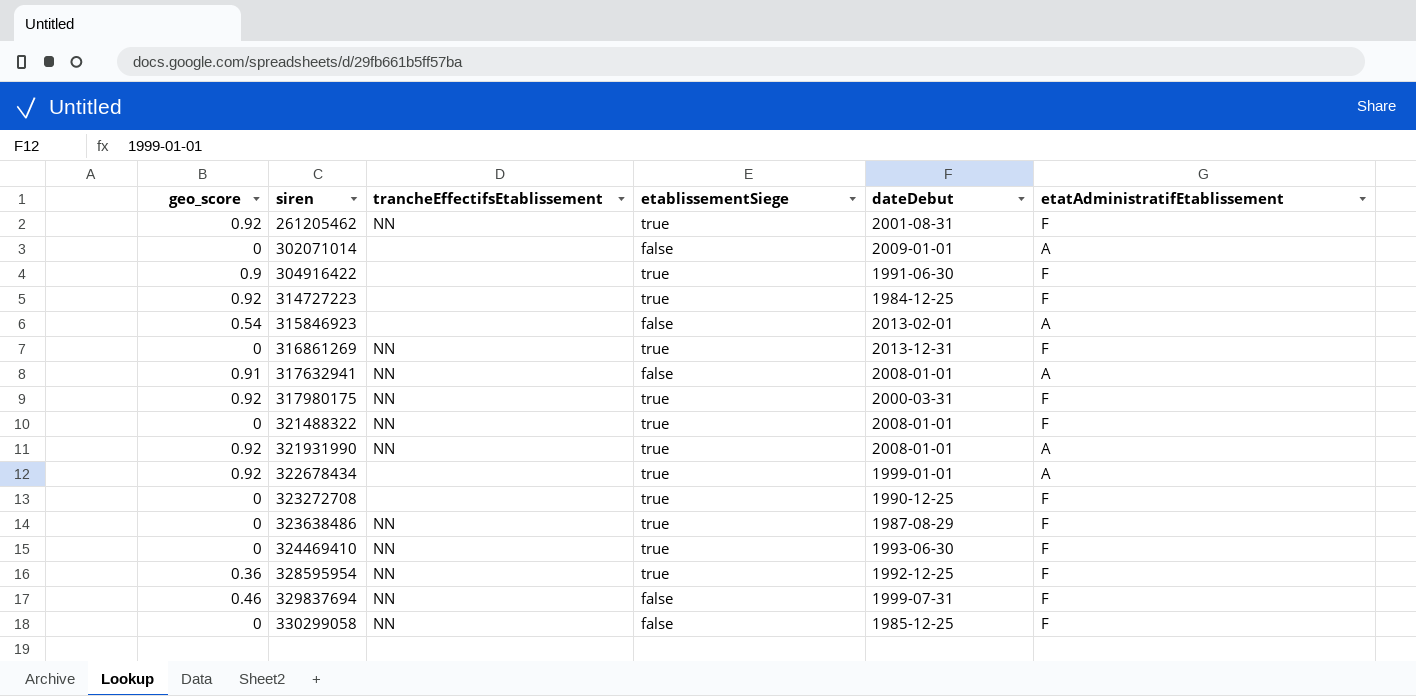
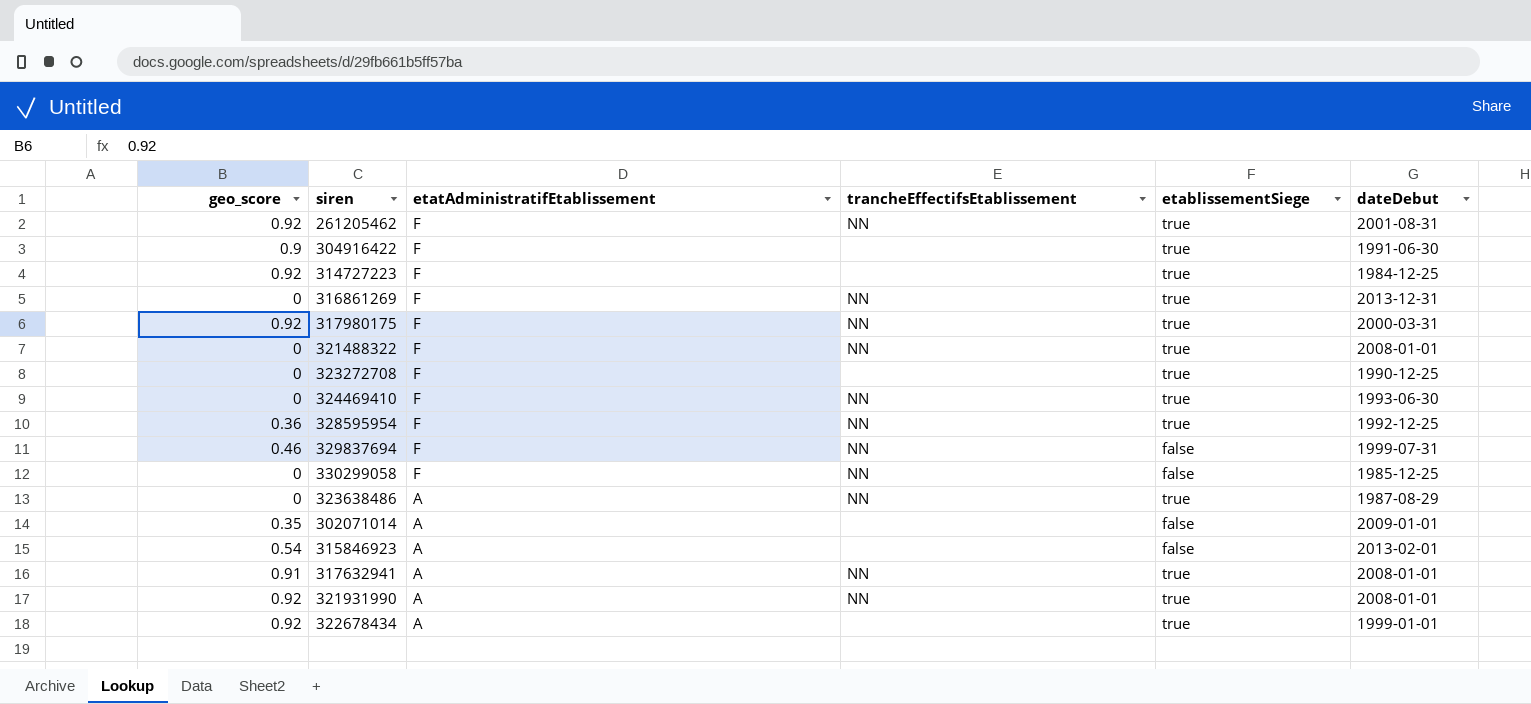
row order: siren ascending -> etatAdministratifEtablissement descending
column etatAdministratifEtablissement | position: 6 -> 3
323638486 | etatAdministratifEtablissement: F -> A
302071014 | geo_score: 0 -> 0.35
317632941 | etablissementSiege: false -> true

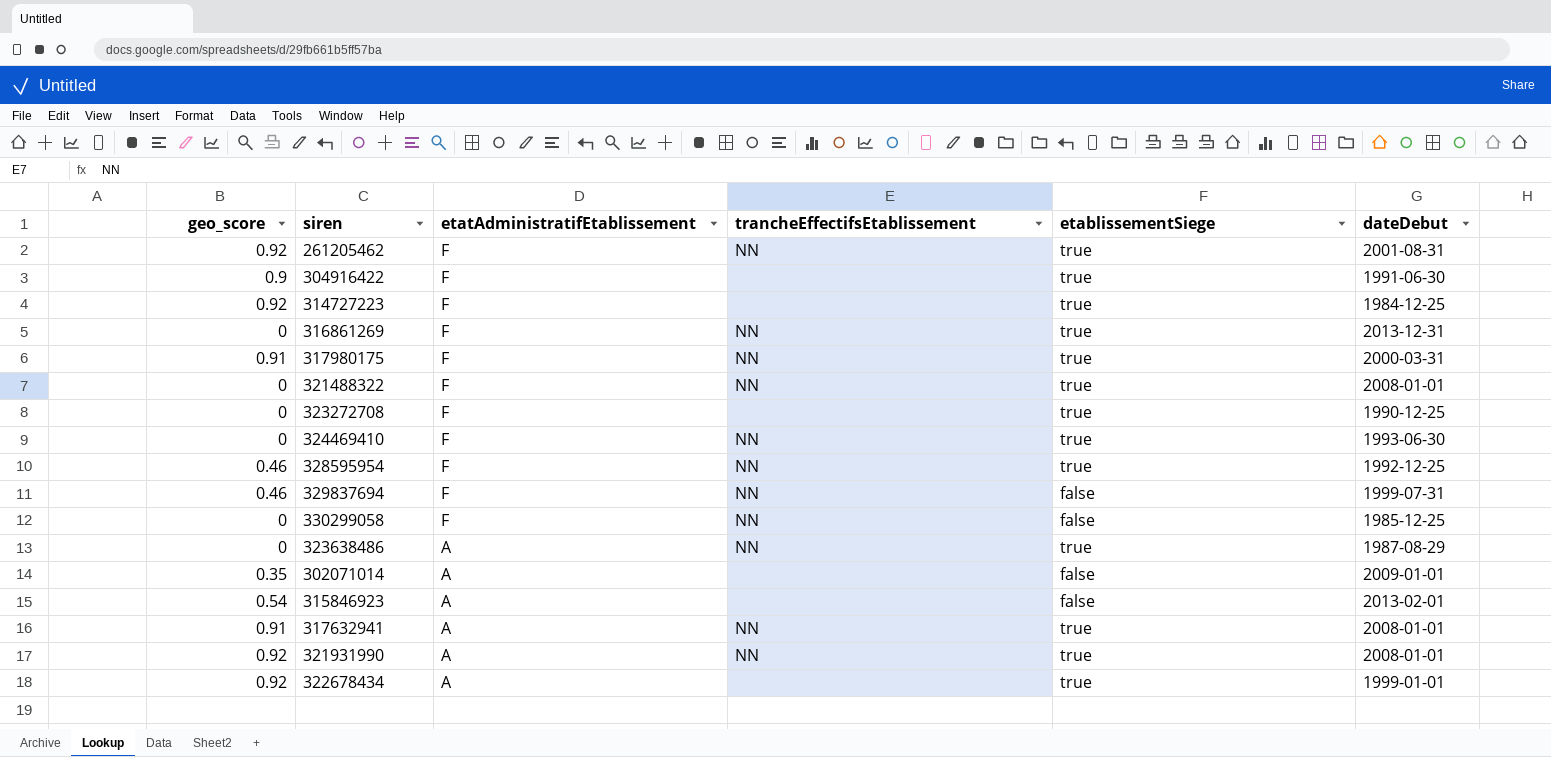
317980175 | geo_score: 0.92 -> 0.91
328595954 | geo_score: 0.36 -> 0.46

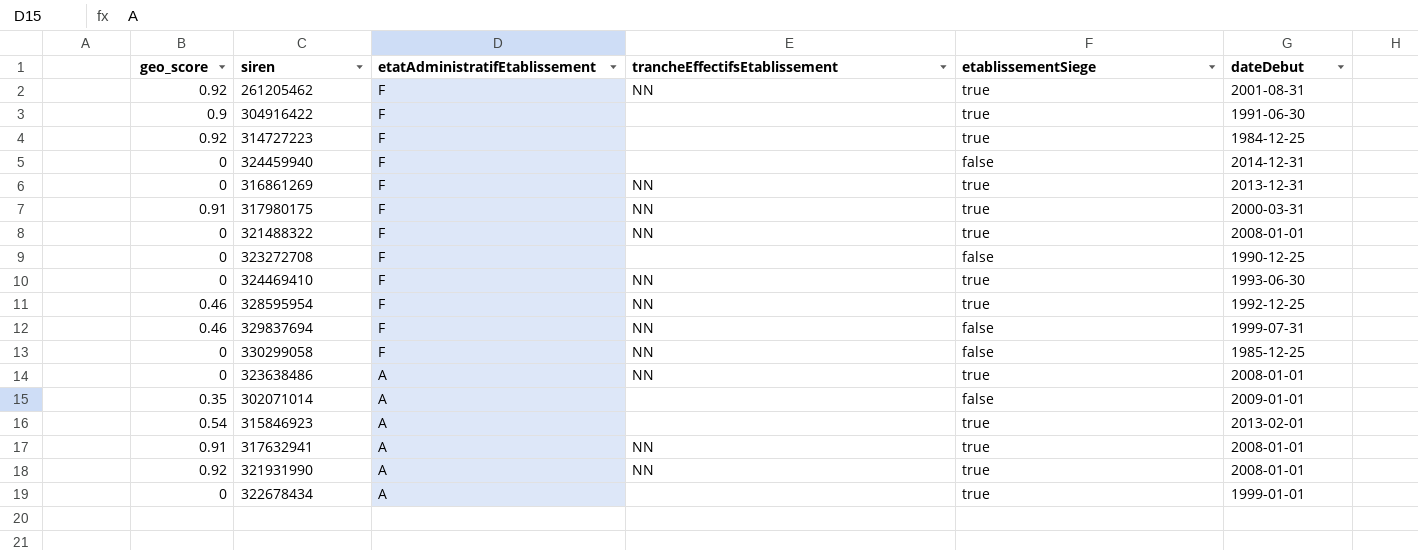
row 324459940: none -> 0 | F | none | false | 2014-12-31
323272708 | etablissementSiege: true -> false
323638486 | dateDebut: 1987-08-29 -> 2008-01-01
315846923 | etablissementSiege: false -> true
322678434 | geo_score: 0.92 -> 0

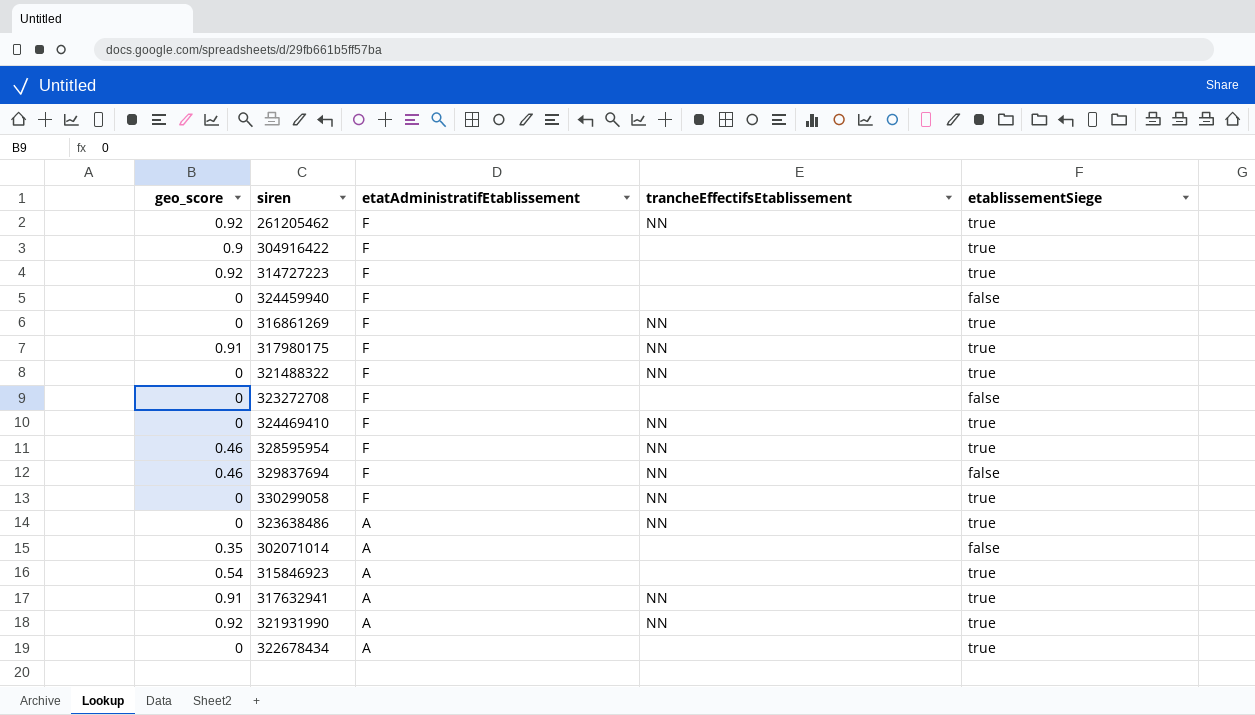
column dateDebut | position: 6 -> none
330299058 | etablissementSiege: false -> true

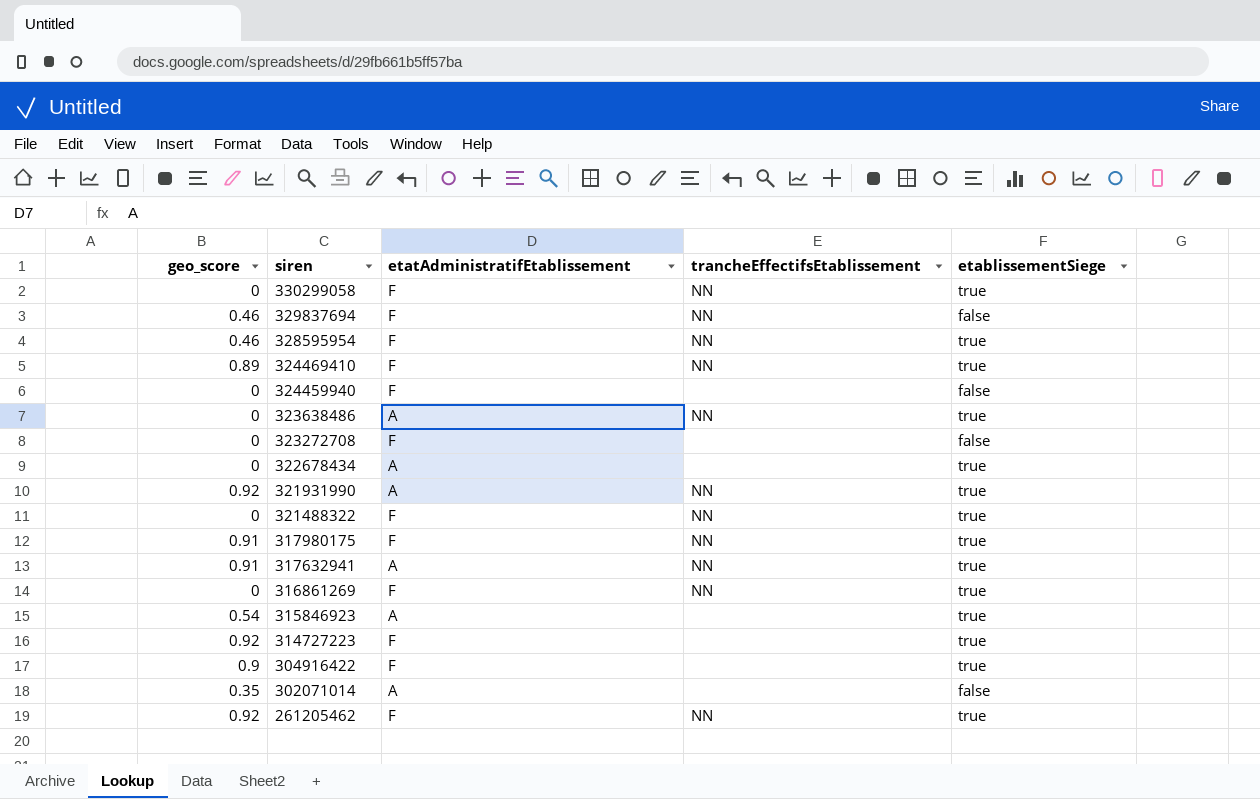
row order: etatAdministratifEtablissement descending -> siren descending
324469410 | geo_score: 0 -> 0.89

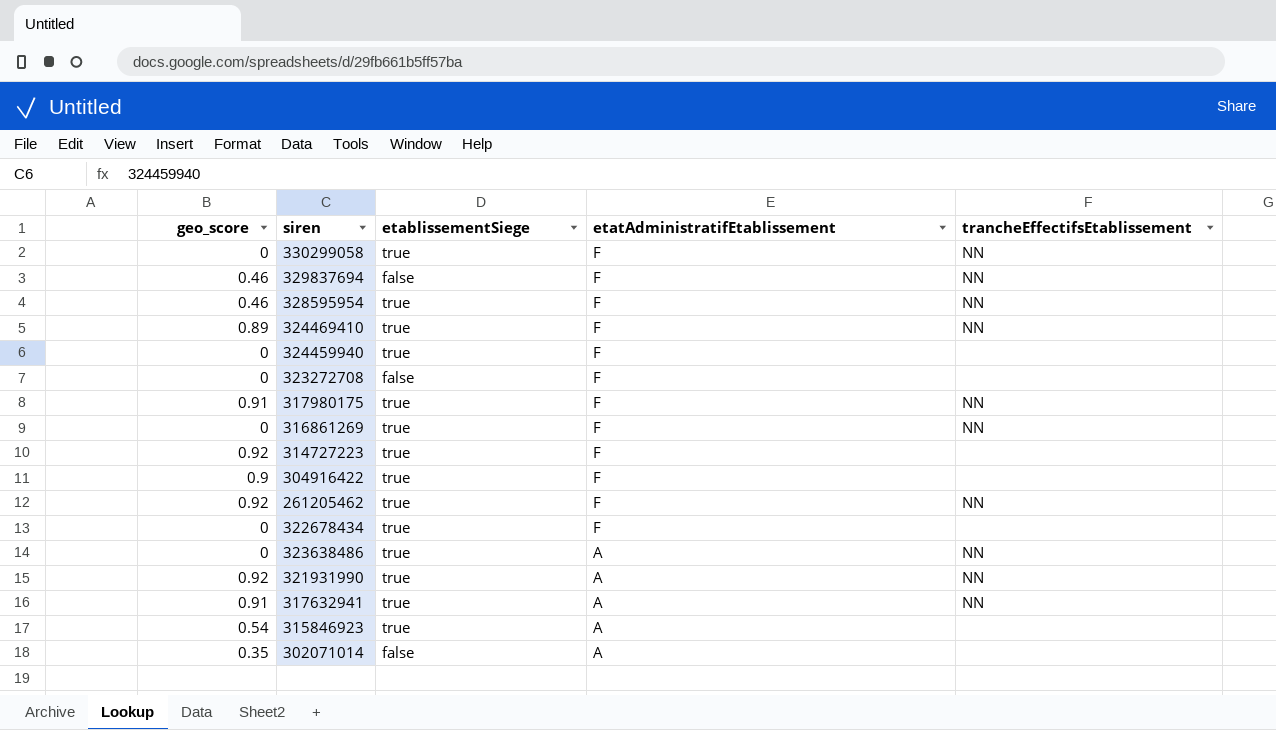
row order: siren descending -> etatAdministratifEtablissement descending
column etablissementSiege | position: 5 -> 3
row 321488322: 0 | F | NN | true -> none
324459940 | etablissementSiege: false -> true
322678434 | etatAdministratifEtablissement: A -> F

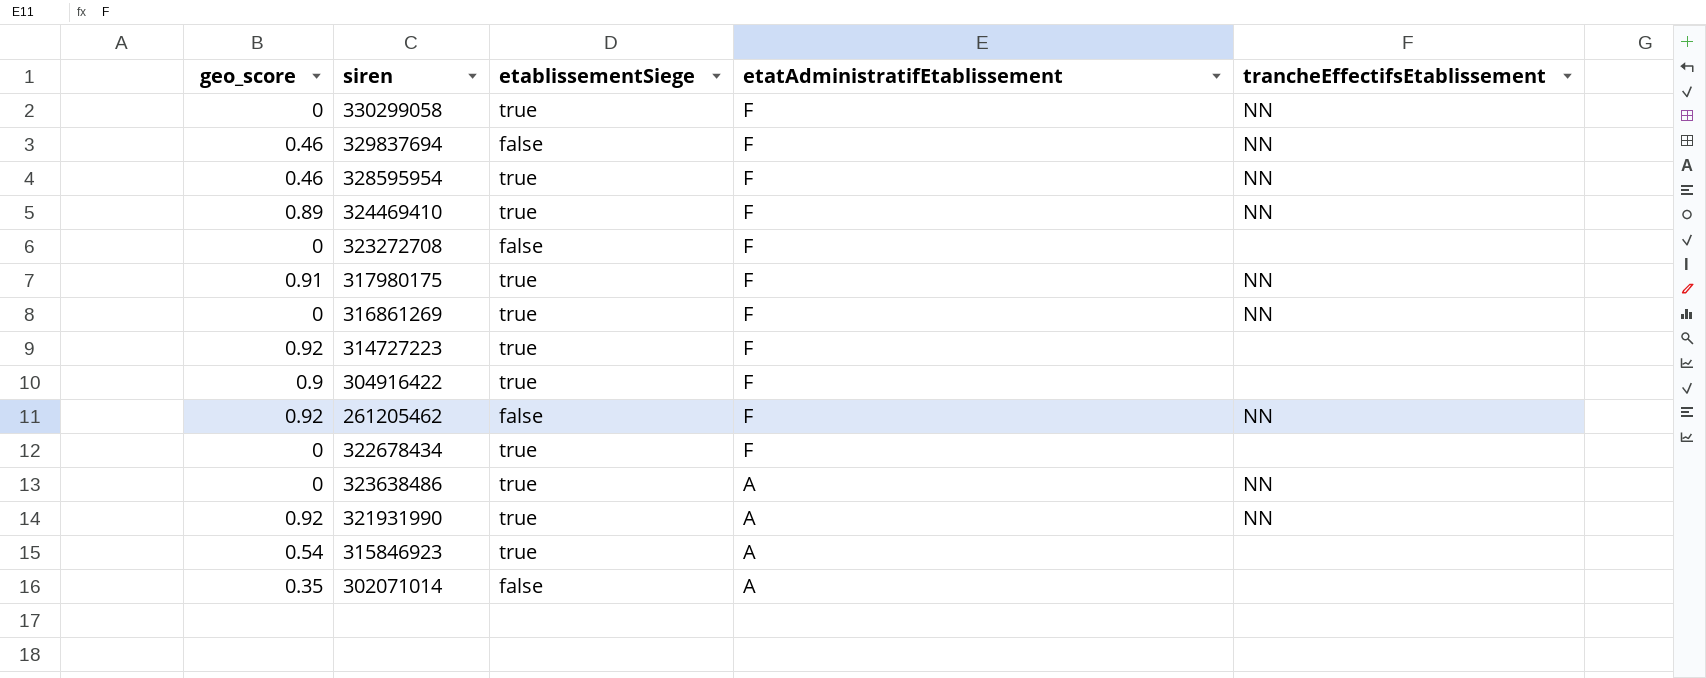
row 324459940: 0 | true | F | none -> none
row 317632941: 0.91 | true | A | NN -> none
261205462 | etablissementSiege: true -> false

